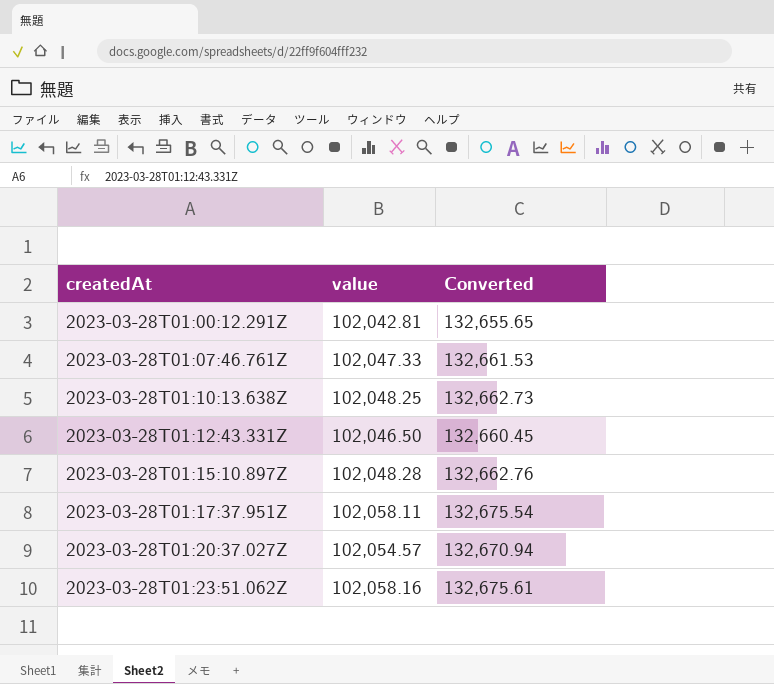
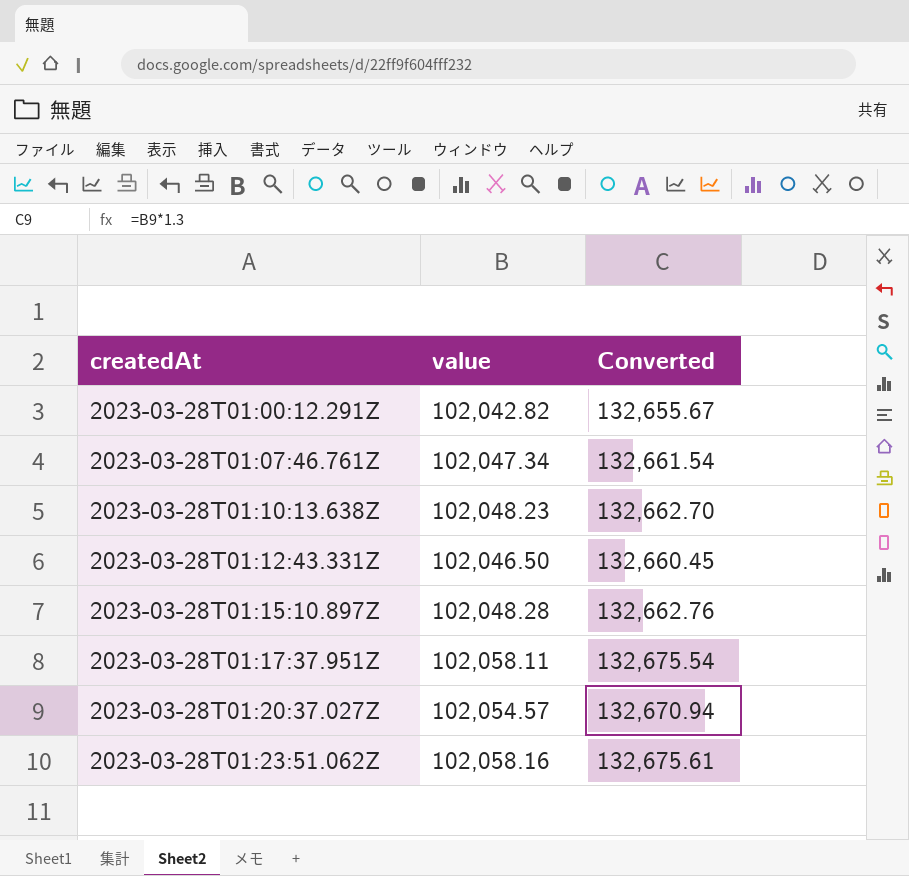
2023-03-28T01:00:12.291Z | value: 102,042.81 -> 102,042.82
2023-03-28T01:00:12.291Z | Converted: 132,655.65 -> 132,655.67
2023-03-28T01:07:46.761Z | value: 102,047.33 -> 102,047.34
2023-03-28T01:07:46.761Z | Converted: 132,661.53 -> 132,661.54
2023-03-28T01:10:13.638Z | value: 102,048.25 -> 102,048.23
2023-03-28T01:10:13.638Z | Converted: 132,662.73 -> 132,662.70

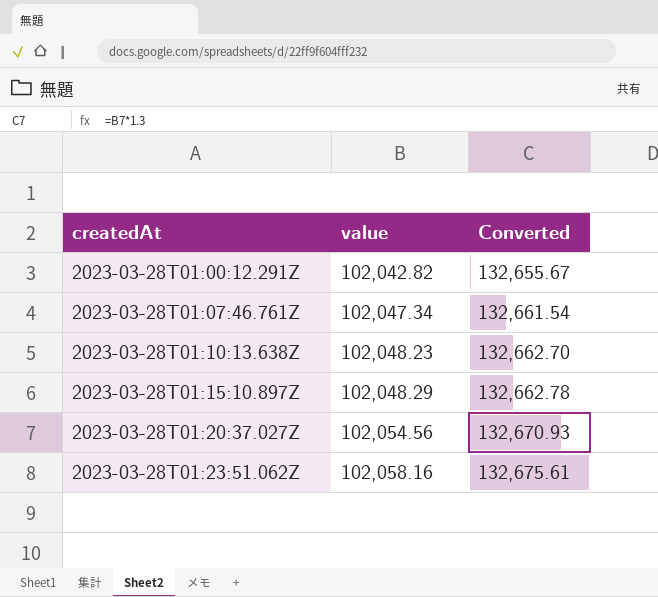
row 2023-03-28T01:12:43.331Z: 102,046.50 | 132,660.45 -> none
row 2023-03-28T01:17:37.951Z: 102,058.11 | 132,675.54 -> none
2023-03-28T01:15:10.897Z | value: 102,048.28 -> 102,048.29
2023-03-28T01:15:10.897Z | Converted: 132,662.76 -> 132,662.78
2023-03-28T01:20:37.027Z | value: 102,054.57 -> 102,054.56
2023-03-28T01:20:37.027Z | Converted: 132,670.94 -> 132,670.93

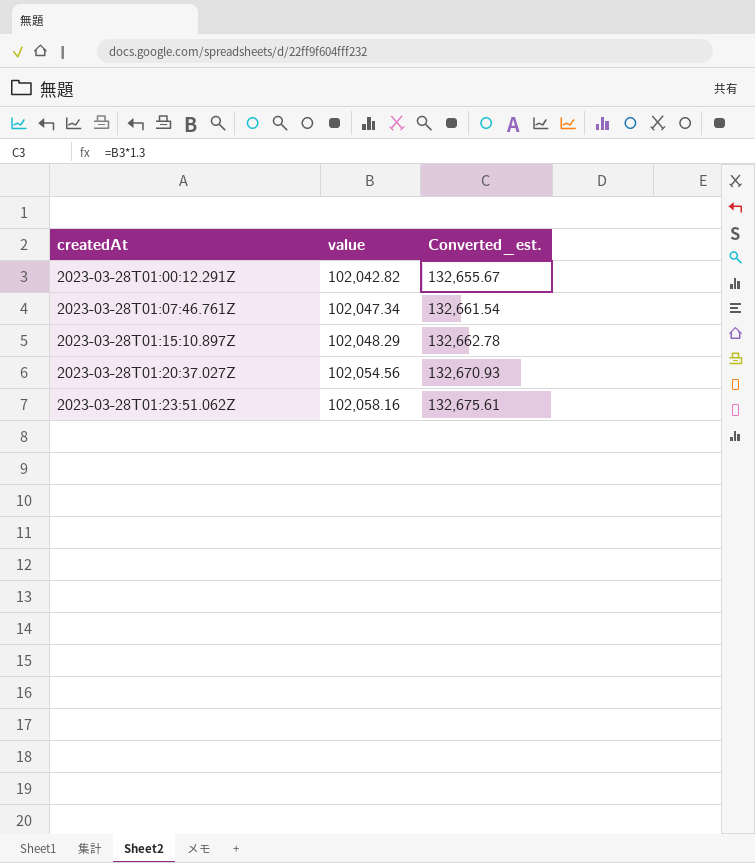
column name: Converted -> Converted_est.
row 2023-03-28T01:10:13.638Z: 102,048.23 | 132,662.70 -> none

